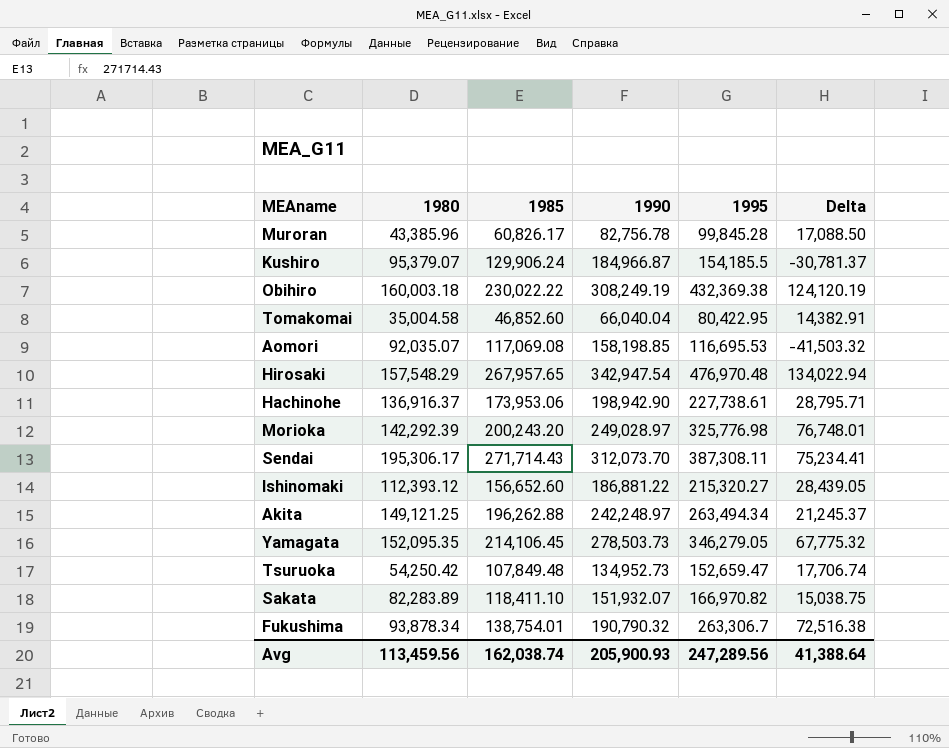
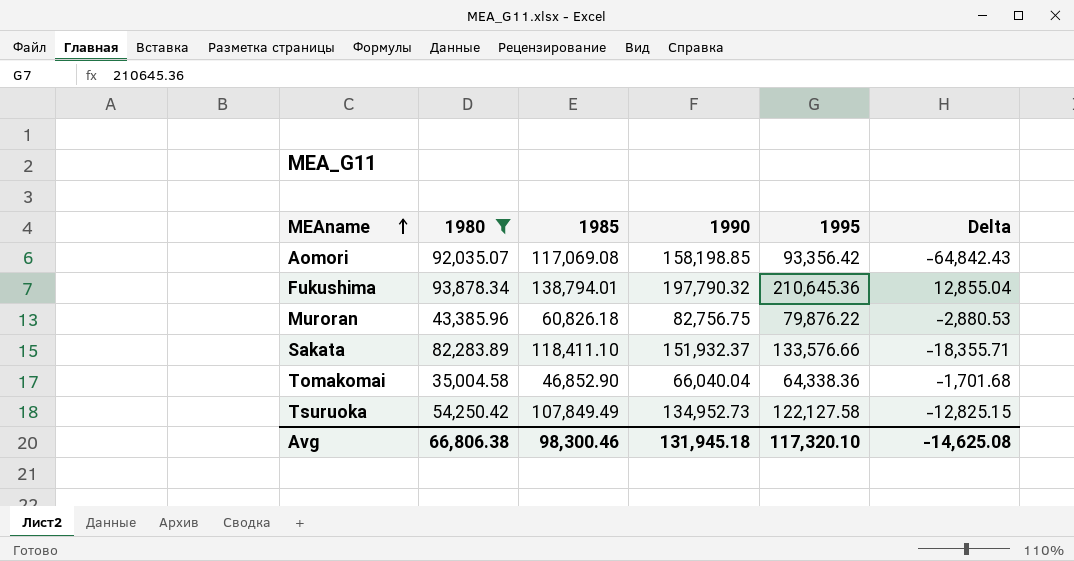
filter: none -> 1980 <= 93,878.34
row order: none -> MEAname ascending
Aomori | 1995: 116,695.53 -> 93,356.42
Aomori | Delta: -41,503.32 -> -64,842.43
Fukushima | 1985: 138,754.01 -> 138,794.01
Fukushima | 1990: 190,790.32 -> 197,790.32
Fukushima | 1995: 263,306.7 -> 210,645.36
Fukushima | Delta: 72,516.38 -> 12,855.04
Muroran | 1985: 60,826.17 -> 60,826.18
Muroran | 1990: 82,756.78 -> 82,756.75
Muroran | 1995: 99,845.28 -> 79,876.22
Muroran | Delta: 17,088.50 -> -2,880.53
Sakata | 1990: 151,932.07 -> 151,932.37
Sakata | 1995: 166,970.82 -> 133,576.66
Sakata | Delta: 15,038.75 -> -18,355.71
Tomakomai | 1985: 46,852.60 -> 46,852.90
Tomakomai | 1995: 80,422.95 -> 64,338.36
Tomakomai | Delta: 14,382.91 -> -1,701.68
Tsuruoka | 1985: 107,849.48 -> 107,849.49
Tsuruoka | 1995: 152,659.47 -> 122,127.58
Tsuruoka | Delta: 17,706.74 -> -12,825.15
Avg | 1980: 113,459.56 -> 66,806.38
Avg | 1985: 162,038.74 -> 98,300.46
Avg | 1990: 205,900.93 -> 131,945.18
Avg | 1995: 247,289.56 -> 117,320.10
Avg | Delta: 41,388.64 -> -14,625.08

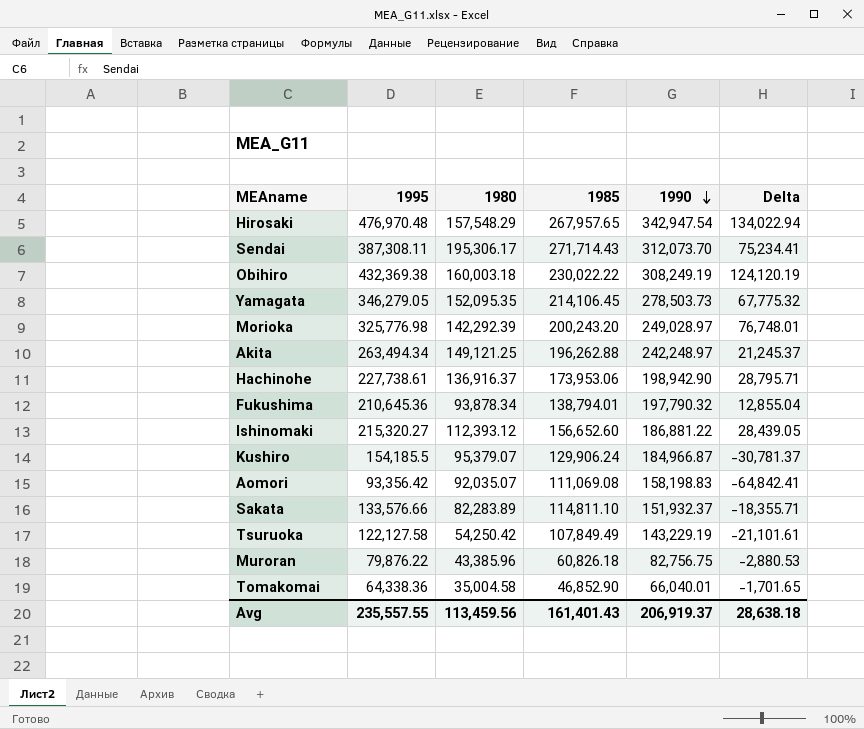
filter: 1980 <= 93,878.34 -> none
row order: MEAname ascending -> 1990 descending
column 1995 | position: 5 -> 2
Aomori | 1985: 117,069.08 -> 111,069.08
Aomori | 1990: 158,198.85 -> 158,198.83
Aomori | Delta: -64,842.43 -> -64,842.41
Sakata | 1985: 118,411.10 -> 114,811.10
Tsuruoka | 1990: 134,952.73 -> 143,229.19
Tsuruoka | Delta: -12,825.15 -> -21,101.61
Tomakomai | 1990: 66,040.04 -> 66,040.01
Tomakomai | Delta: -1,701.68 -> -1,701.65
Avg | 1995: 117,320.10 -> 235,557.55
Avg | 1980: 66,806.38 -> 113,459.56
Avg | 1985: 98,300.46 -> 161,401.43
Avg | 1990: 131,945.18 -> 206,919.37
Avg | Delta: -14,625.08 -> 28,638.18

